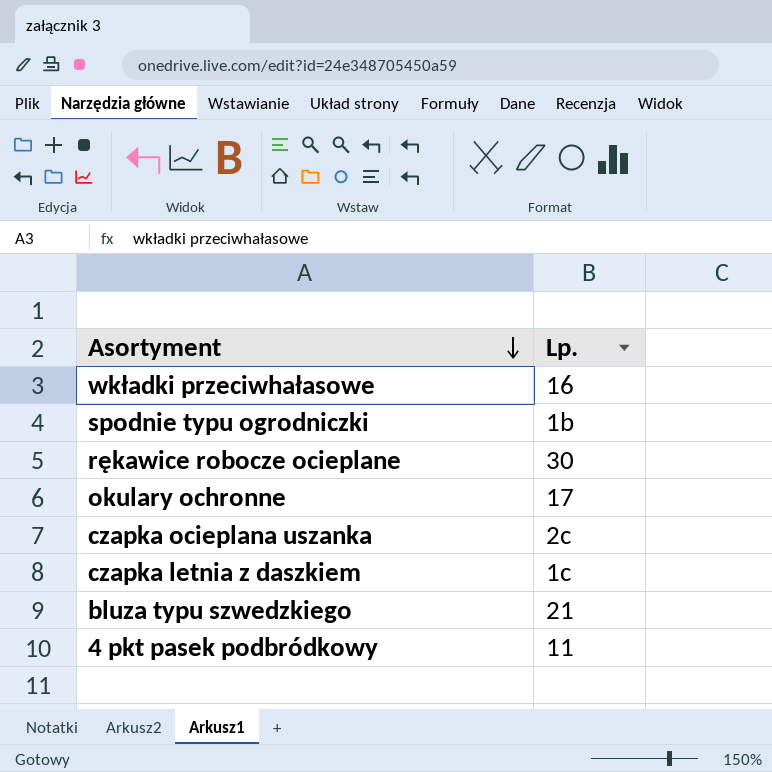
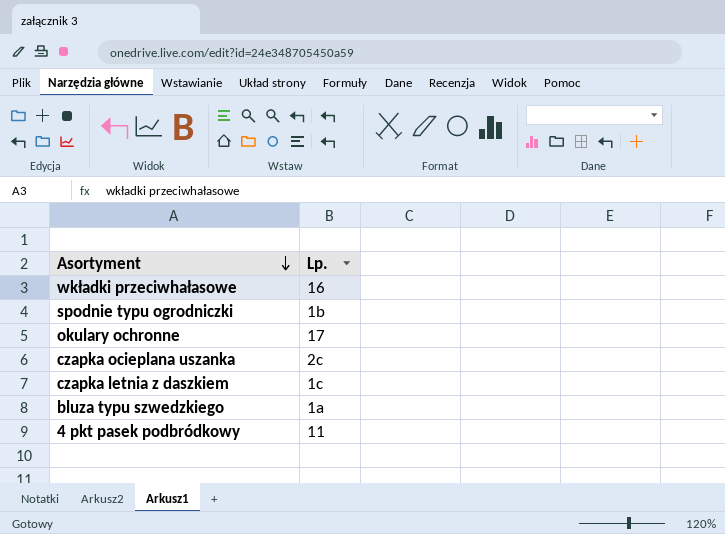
row rękawice robocze ocieplane: 30 -> none
bluza typu szwedzkiego | Lp.: 21 -> 1a

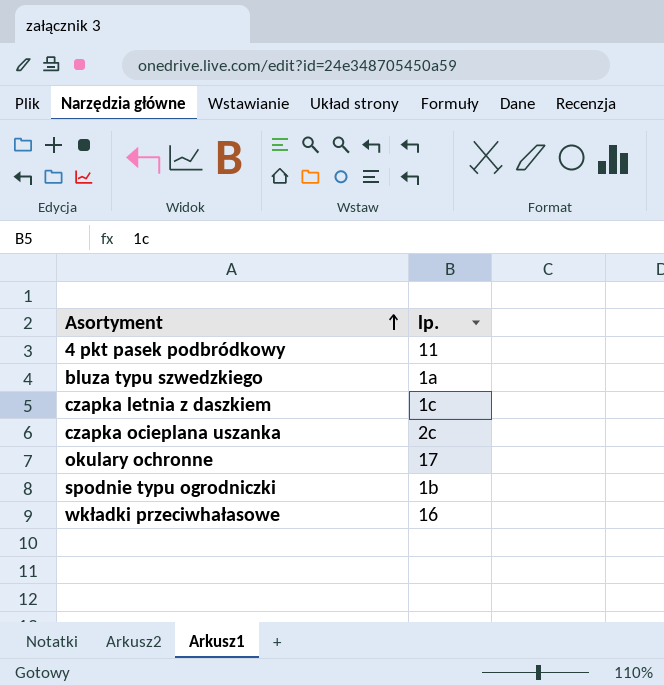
row order: Asortyment descending -> Asortyment ascending
column name: Lp. -> lp.

